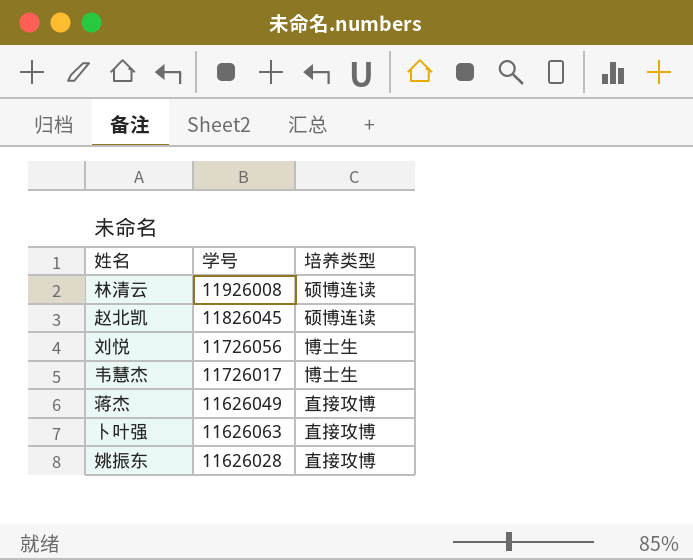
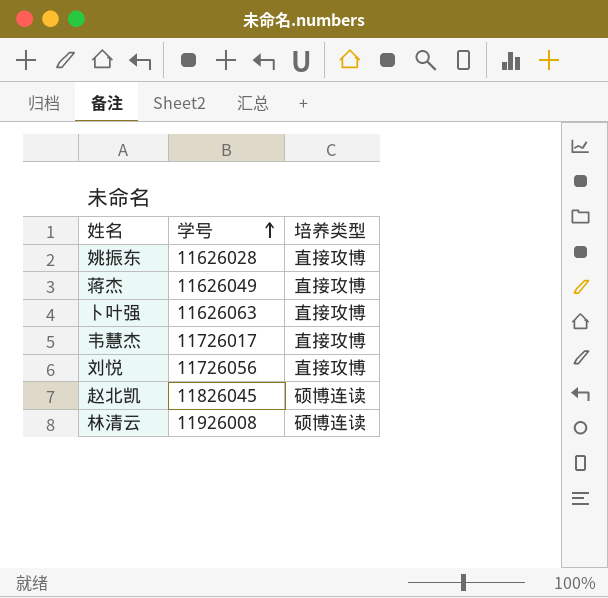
row order: none -> 学号 ascending
韦慧杰 | 培养类型: 博士生 -> 直接攻博
刘悦 | 培养类型: 博士生 -> 直接攻博

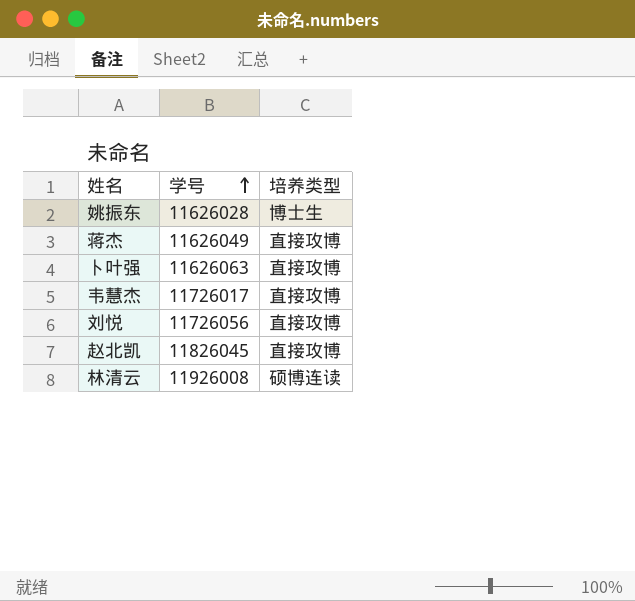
姚振东 | 培养类型: 直接攻博 -> 博士生
赵北凯 | 培养类型: 硕博连读 -> 直接攻博

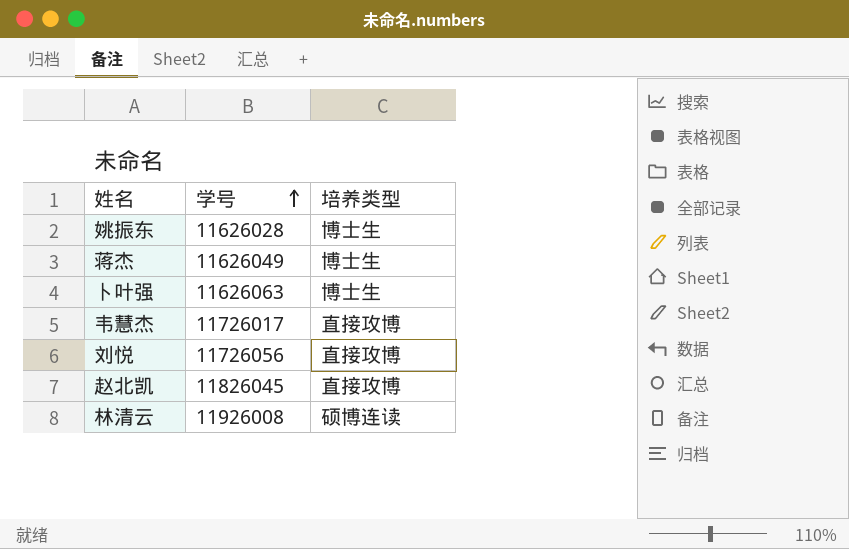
蒋杰 | 培养类型: 直接攻博 -> 博士生
卜叶强 | 培养类型: 直接攻博 -> 博士生

